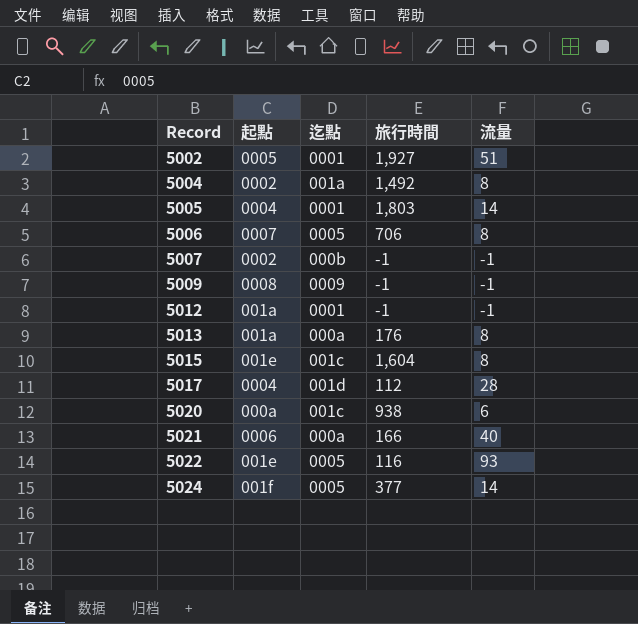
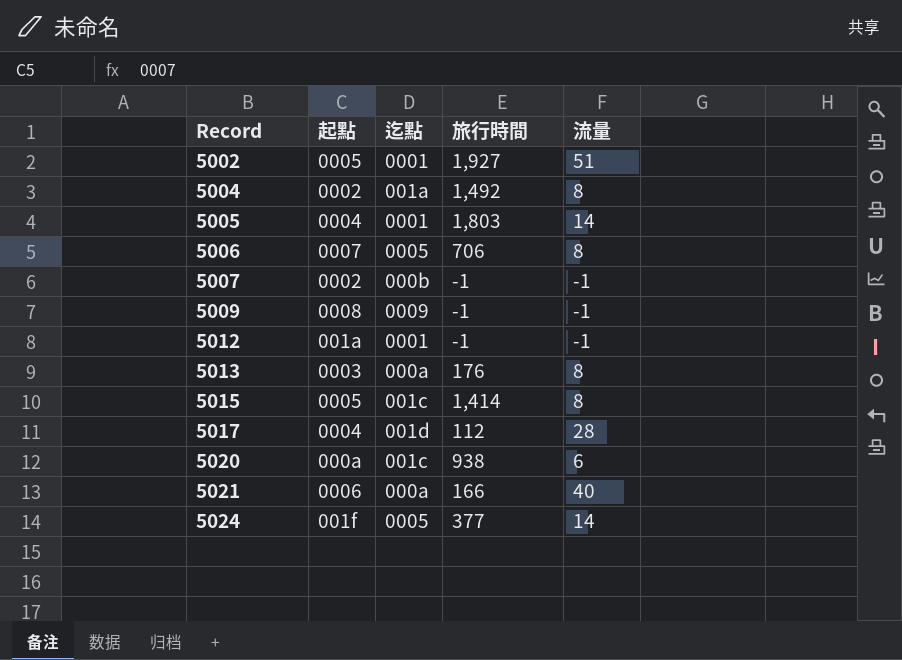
row 5022: 001e | 0005 | 116 | 93 -> none
5013 | 起點: 001a -> 0003
5015 | 起點: 001e -> 0005
5015 | 旅行時間: 1,604 -> 1,414

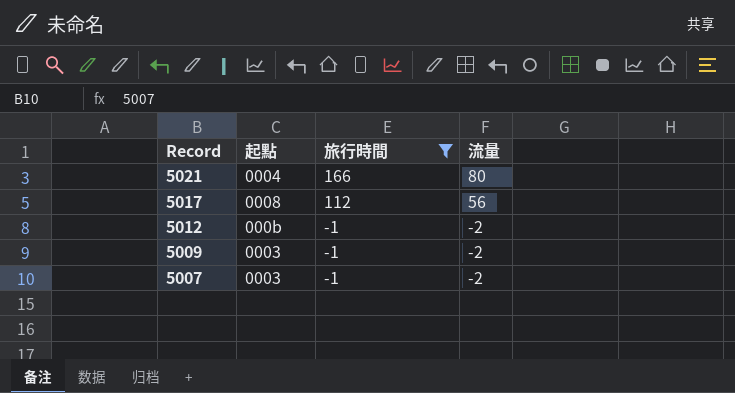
filter: none -> 旅行時間 <= 166
row order: Record ascending -> Record descending
column 迄點 | position: 3 -> none
5021 | 起點: 0006 -> 0004
5021 | 流量: 40 -> 80
5017 | 起點: 0004 -> 0008
5017 | 流量: 28 -> 56
5012 | 起點: 001a -> 000b
5012 | 流量: -1 -> -2
5009 | 起點: 0008 -> 0003
5009 | 流量: -1 -> -2
5007 | 起點: 0002 -> 0003
5007 | 流量: -1 -> -2

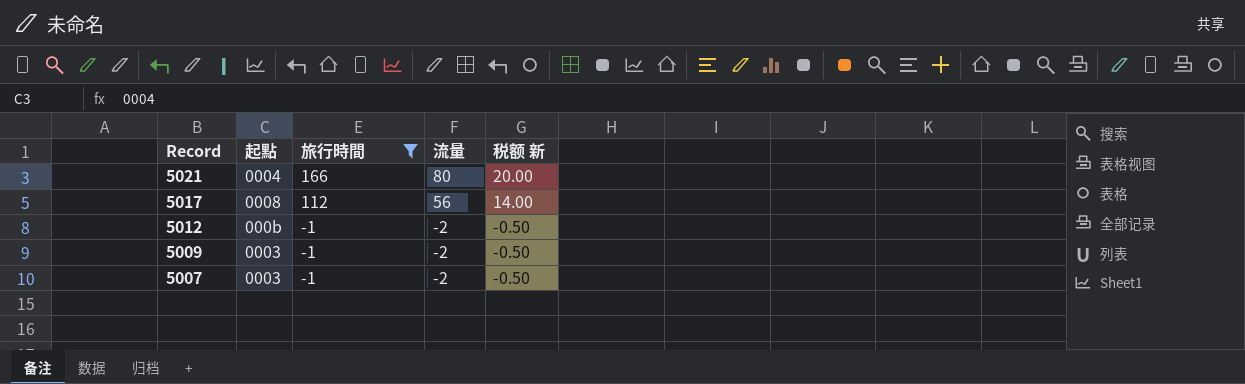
column 税额 新 | formula: none -> [流量] * 0.25

